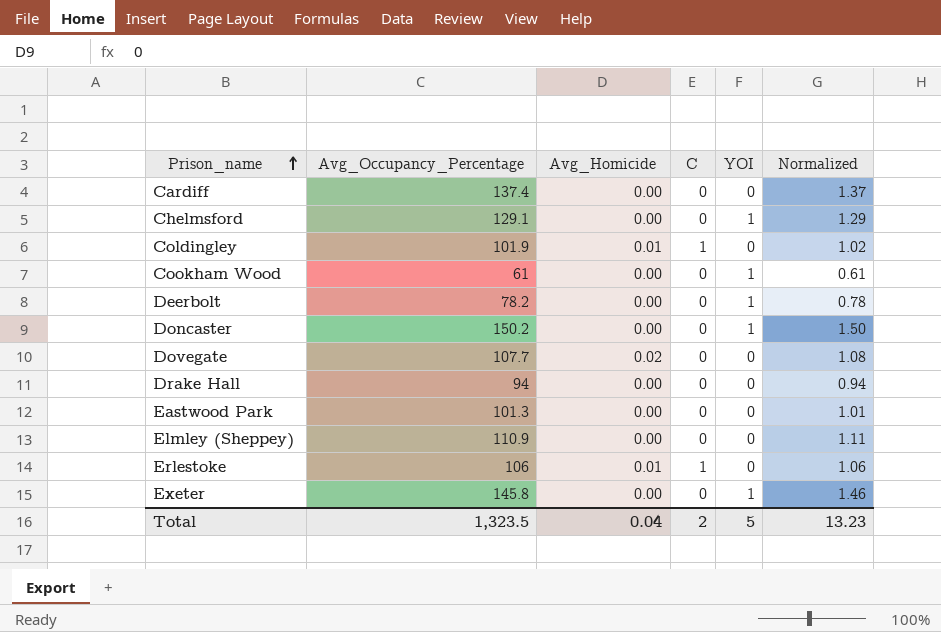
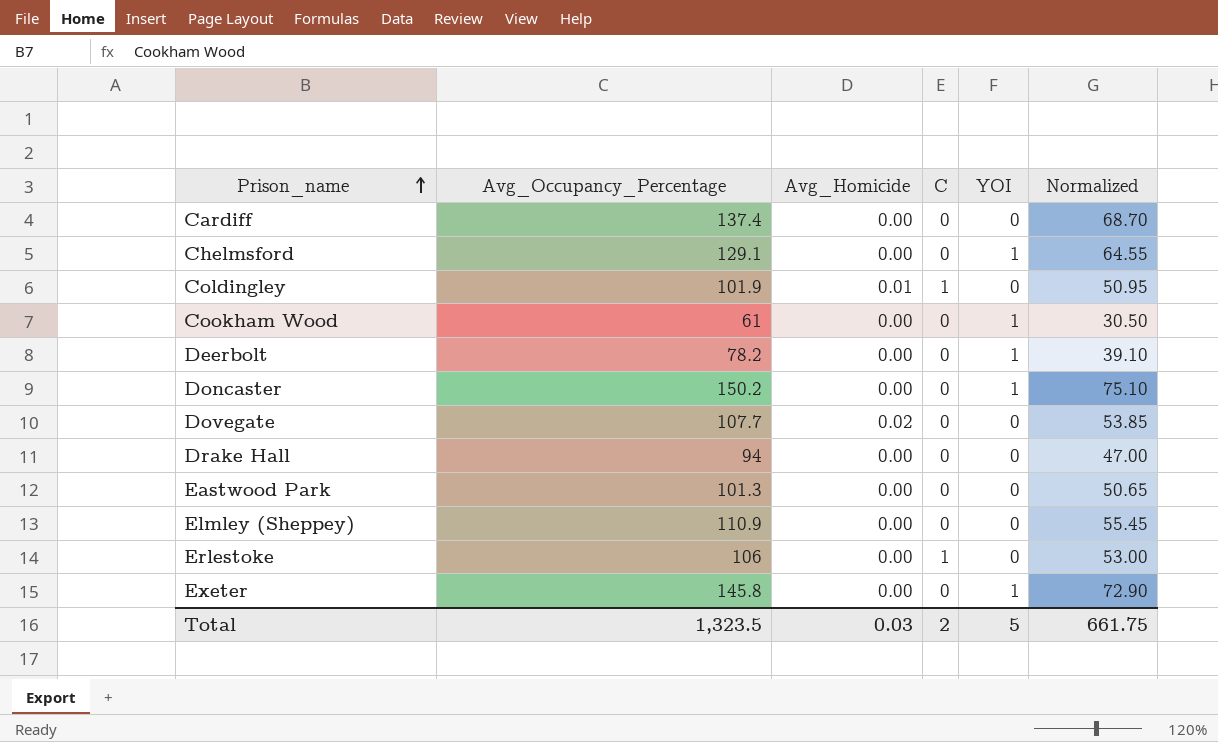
column Normalized | formula: [Avg_Occupancy_Percentage] * 0.01 -> [Avg_Occupancy_Percentage] * 0.5
Erlestoke | Avg_Homicide: 0.01 -> 0.00
Total | Avg_Homicide: 0.04 -> 0.03
Total | Normalized: 13.23 -> 661.75

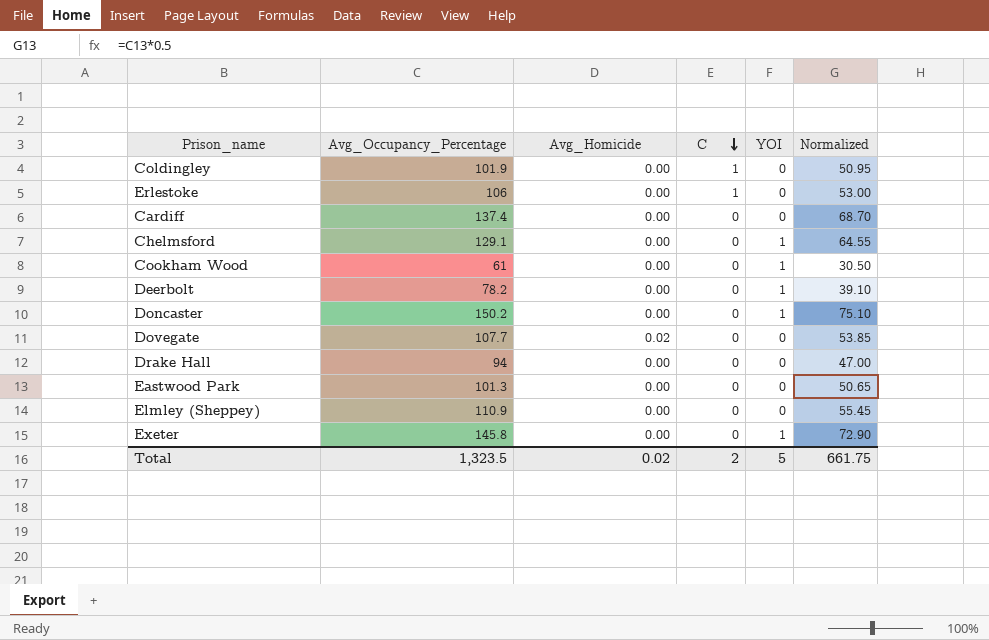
row order: Prison_name ascending -> C descending
Coldingley | Avg_Homicide: 0.01 -> 0.00
Total | Avg_Homicide: 0.03 -> 0.02

